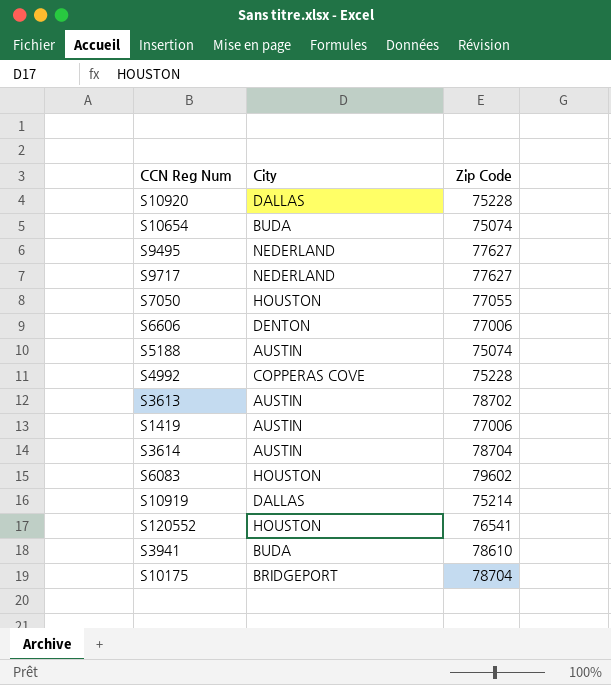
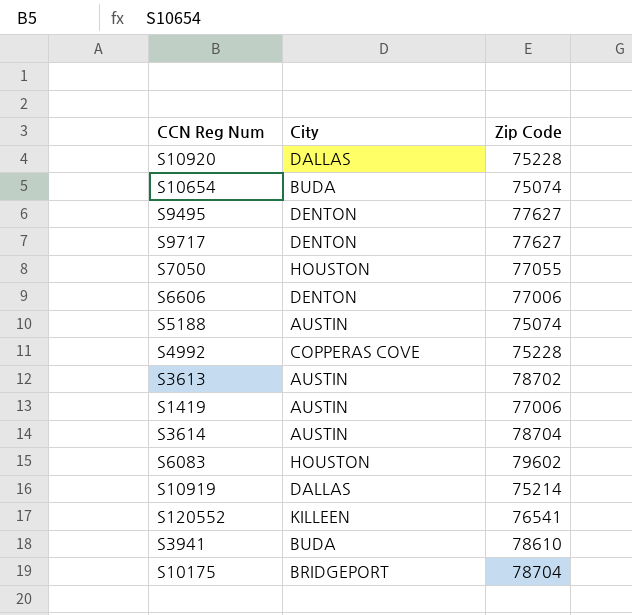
S9495 | City: NEDERLAND -> DENTON
S9717 | City: NEDERLAND -> DENTON
S120552 | City: HOUSTON -> KILLEEN

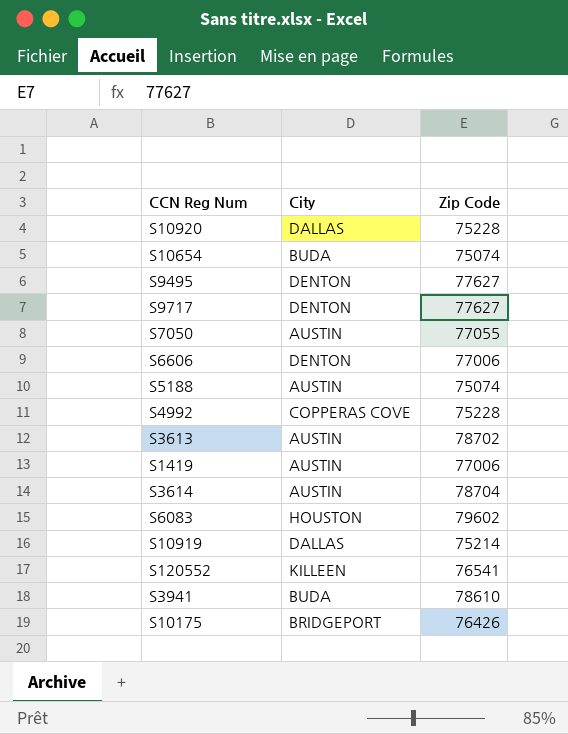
S7050 | City: HOUSTON -> AUSTIN
S10175 | Zip Code: 78704 -> 76426

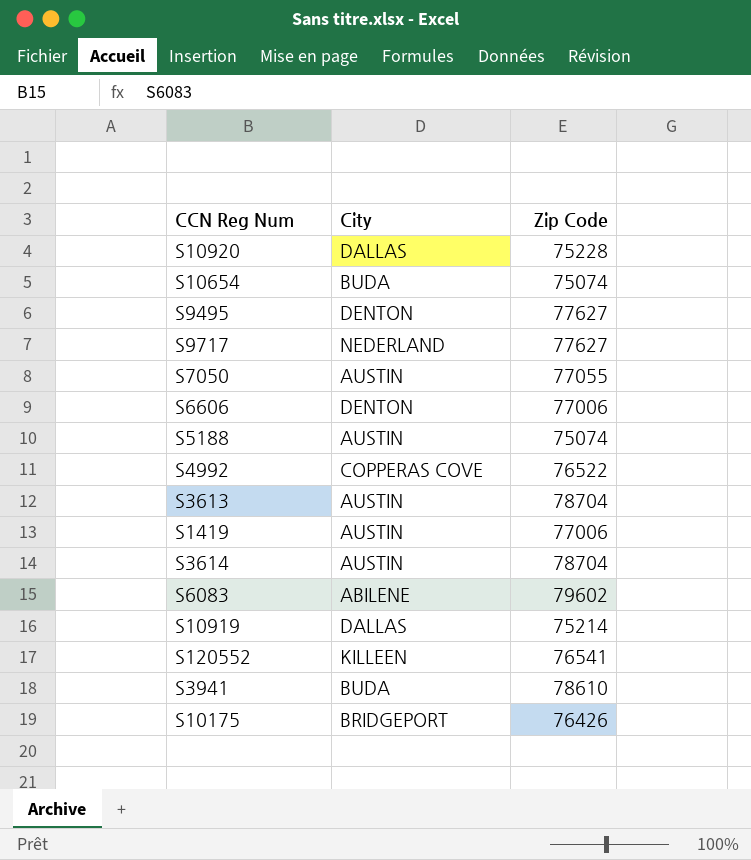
S9717 | City: DENTON -> NEDERLAND
S4992 | Zip Code: 75228 -> 76522
S3613 | Zip Code: 78702 -> 78704
S6083 | City: HOUSTON -> ABILENE

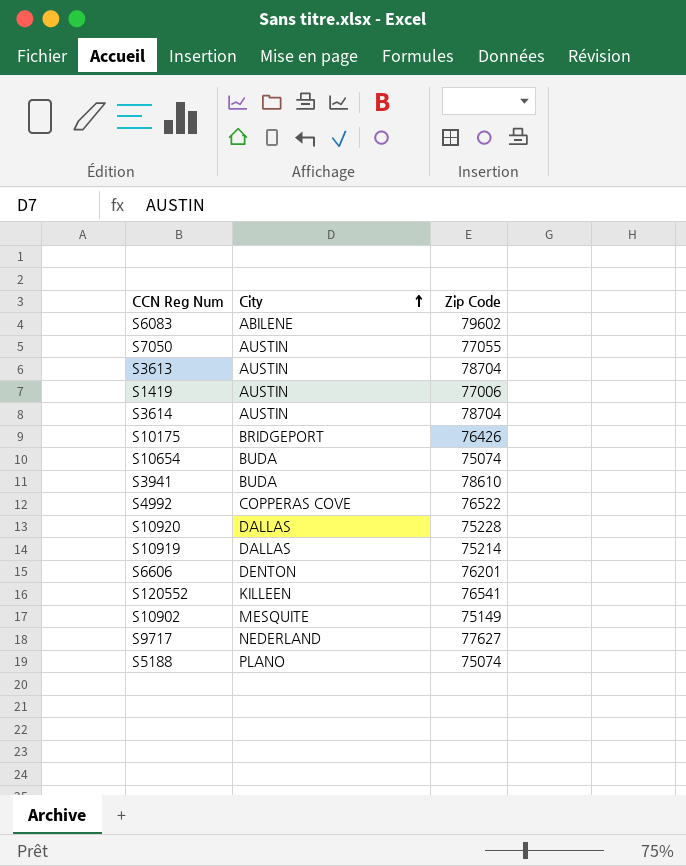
row order: none -> City ascending
row S9495: DENTON | 77627 -> none
S6606 | Zip Code: 77006 -> 76201
row S10902: none -> MESQUITE | 75149
S5188 | City: AUSTIN -> PLANO

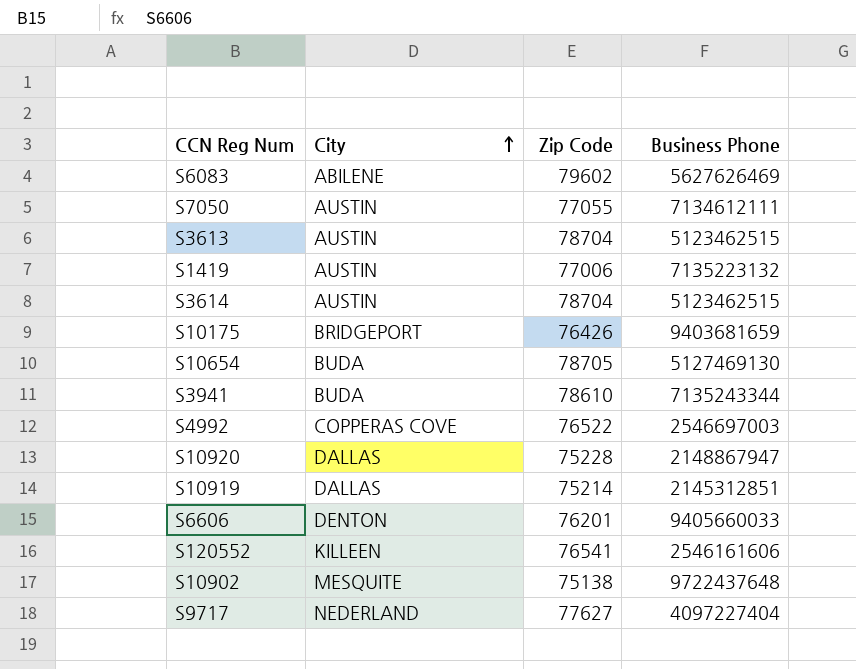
column Business Phone | position: none -> 4
row S5188: PLANO | 75074 -> none
S10654 | Zip Code: 75074 -> 78705
S10902 | Zip Code: 75149 -> 75138

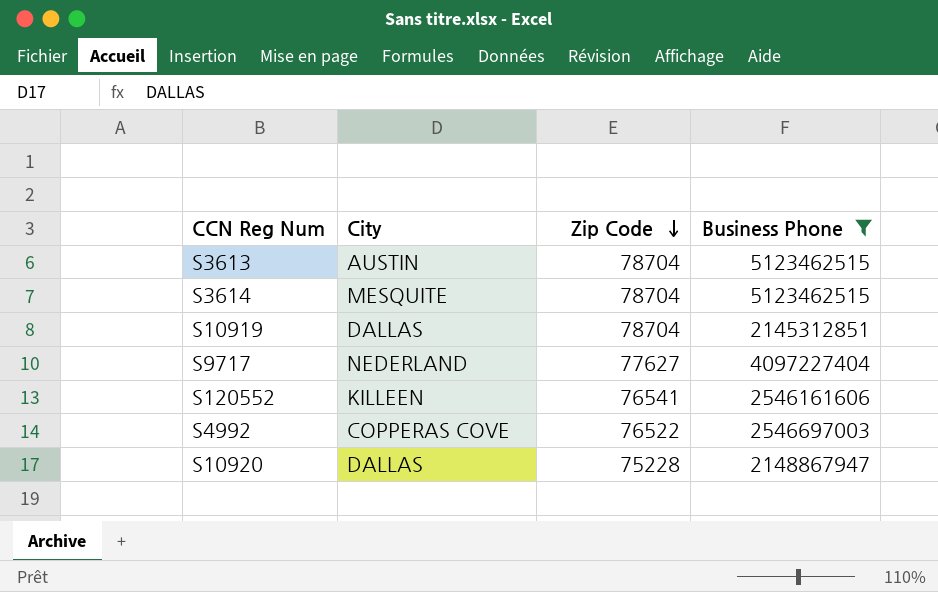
filter: none -> Business Phone <= 5123462515
row order: City ascending -> Zip Code descending
S3614 | City: AUSTIN -> MESQUITE
S10919 | Zip Code: 75214 -> 78704

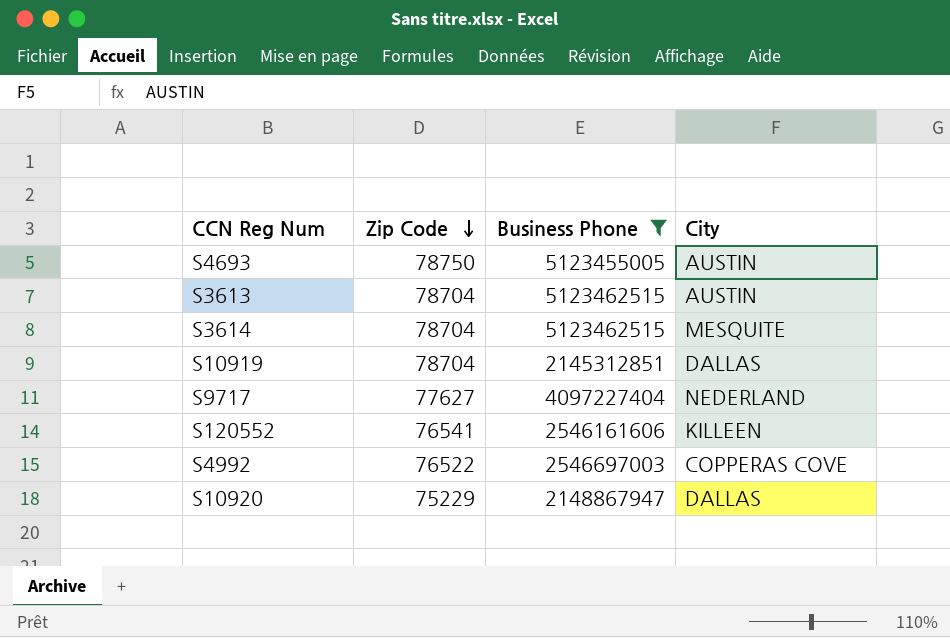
column City | position: 2 -> 4
row S4693: none -> 78750 | 5123455005 | AUSTIN
S10920 | Zip Code: 75228 -> 75229

